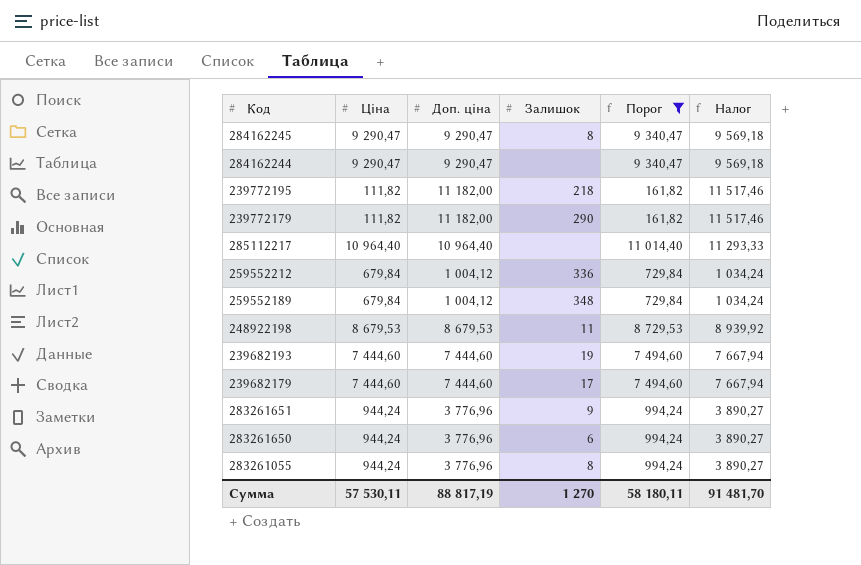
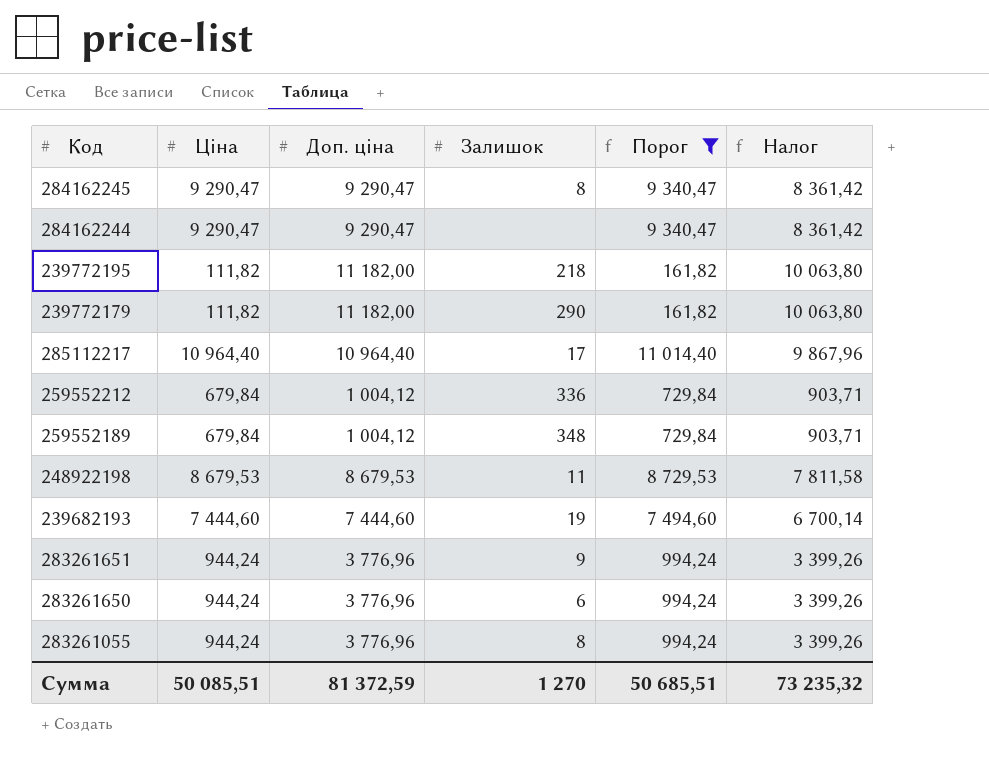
column Налог | formula: [Доп. ціна] * 1,03 -> [Доп. ціна] * 0,9
row 239682179: 7 444,60 | 7 444,60 | 17 | 7 494,60 | 7 667,94 -> none
285112217 | Залишок: none -> 17
Сумма | Ціна: 57 530,11 -> 50 085,51
Сумма | Доп. ціна: 88 817,19 -> 81 372,59
Сумма | Порог: 58 180,11 -> 50 685,51
Сумма | Налог: 91 481,70 -> 73 235,32

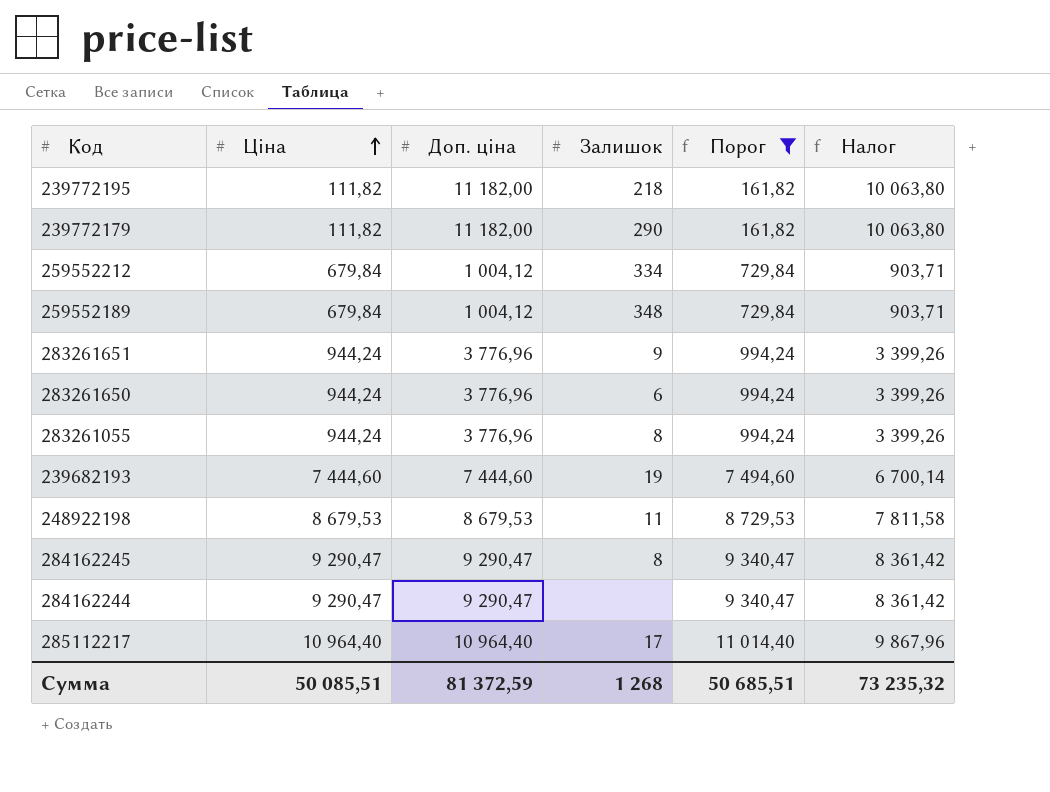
row order: none -> Ціна ascending
259552212 | Залишок: 336 -> 334
Сумма | Залишок: 1 270 -> 1 268

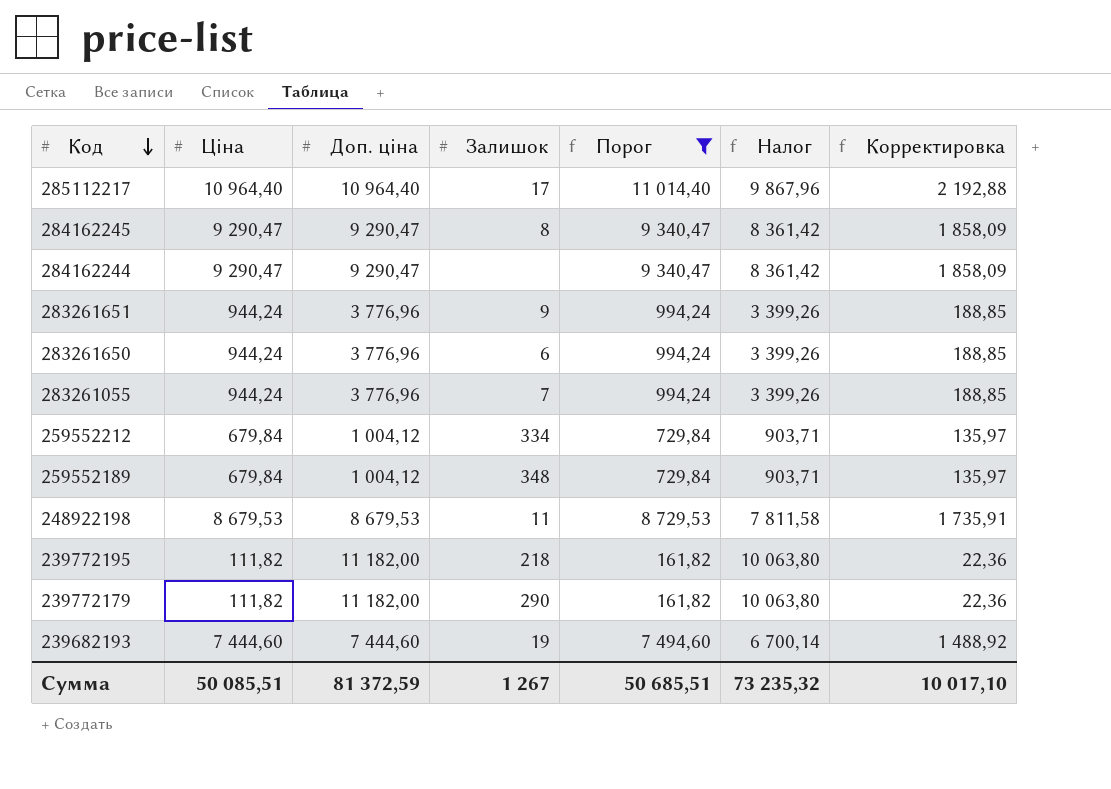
row order: Ціна ascending -> Код descending
column Корректировка | formula: none -> [Ціна] * 0,2
283261055 | Залишок: 8 -> 7
Сумма | Залишок: 1 268 -> 1 267

